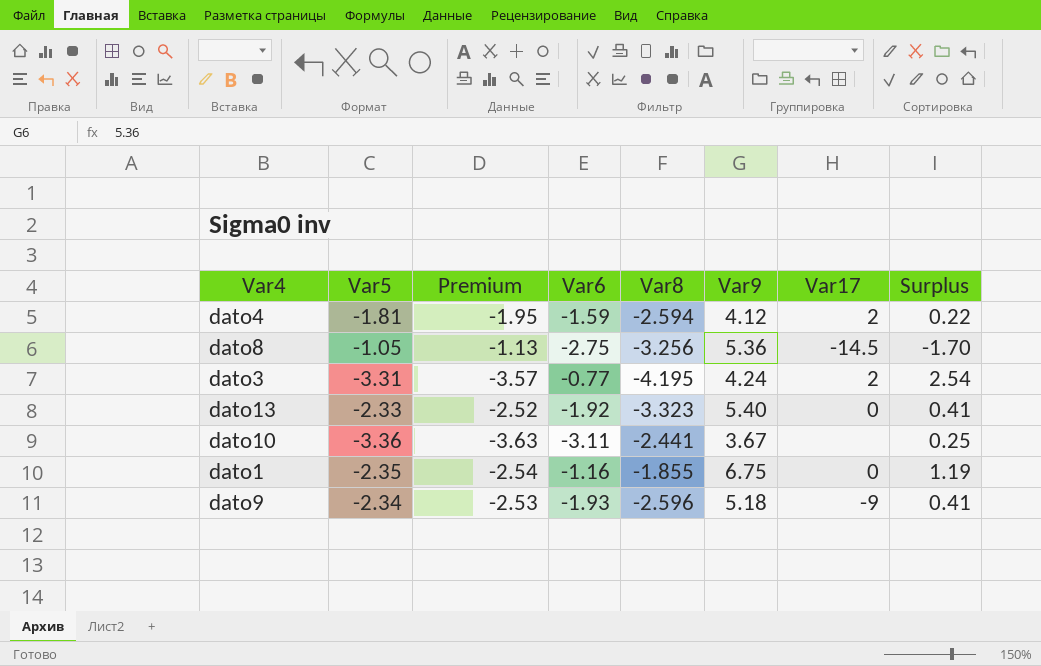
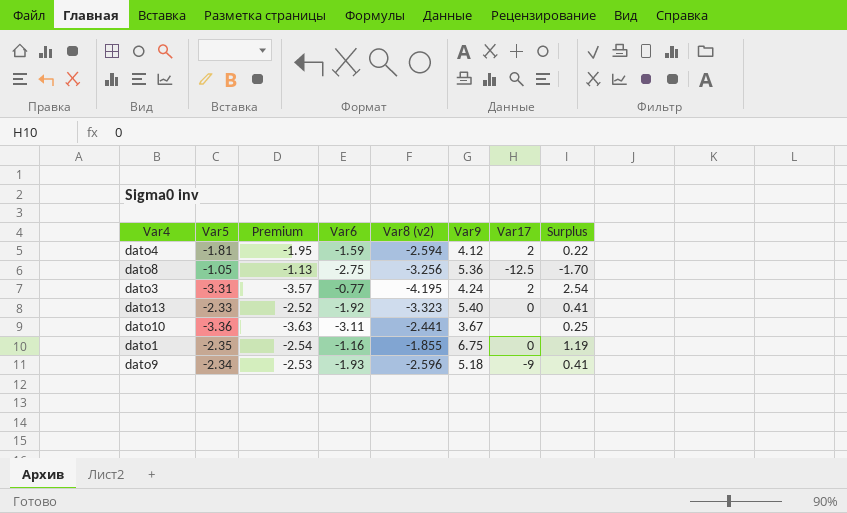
column name: Var8 -> Var8 (v2)
dato8 | Var17: -14.5 -> -12.5

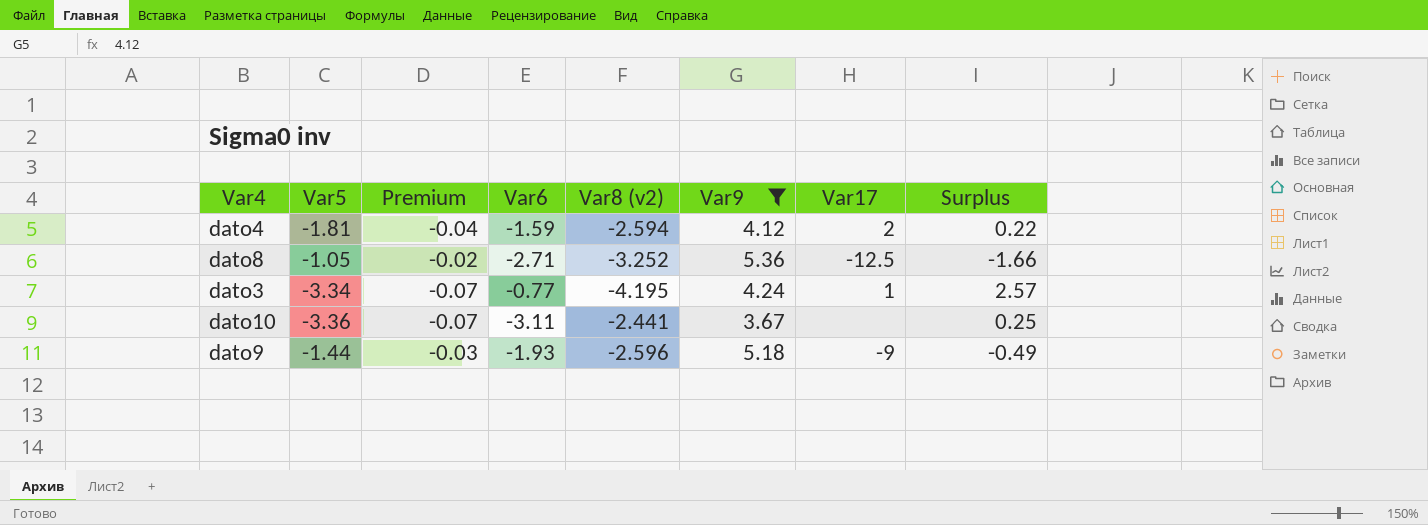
filter: none -> Var9 <= 5.36
column Premium | formula: [Var5] * 1.08 -> [Var5] * 0.02
dato8 | Var6: -2.75 -> -2.71
dato8 | Var8 (v2): -3.256 -> -3.252
dato8 | Surplus: -1.70 -> -1.66
dato3 | Var5: -3.31 -> -3.34
dato3 | Var17: 2 -> 1
dato3 | Surplus: 2.54 -> 2.57
dato9 | Var5: -2.34 -> -1.44
dato9 | Surplus: 0.41 -> -0.49

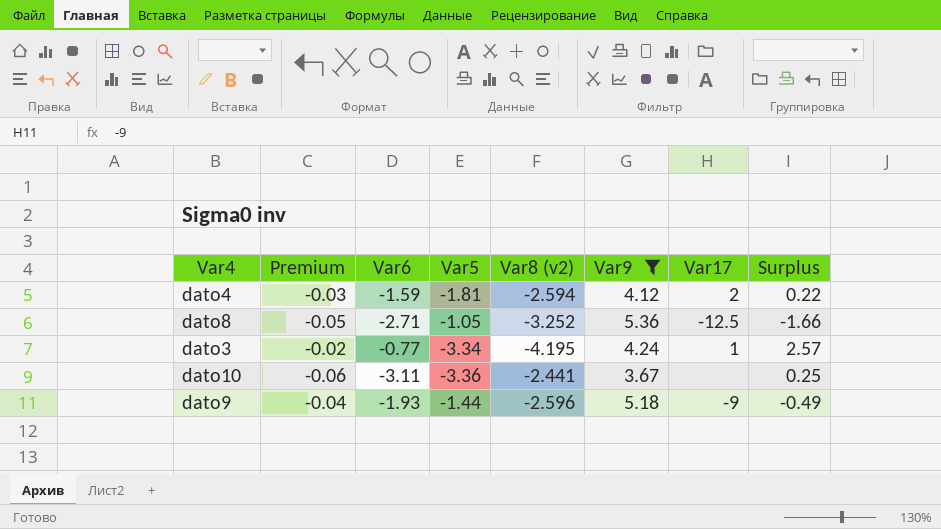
column Premium | formula: [Var5] * 0.02 -> [Var6] * 0.02
column Var5 | position: 2 -> 4

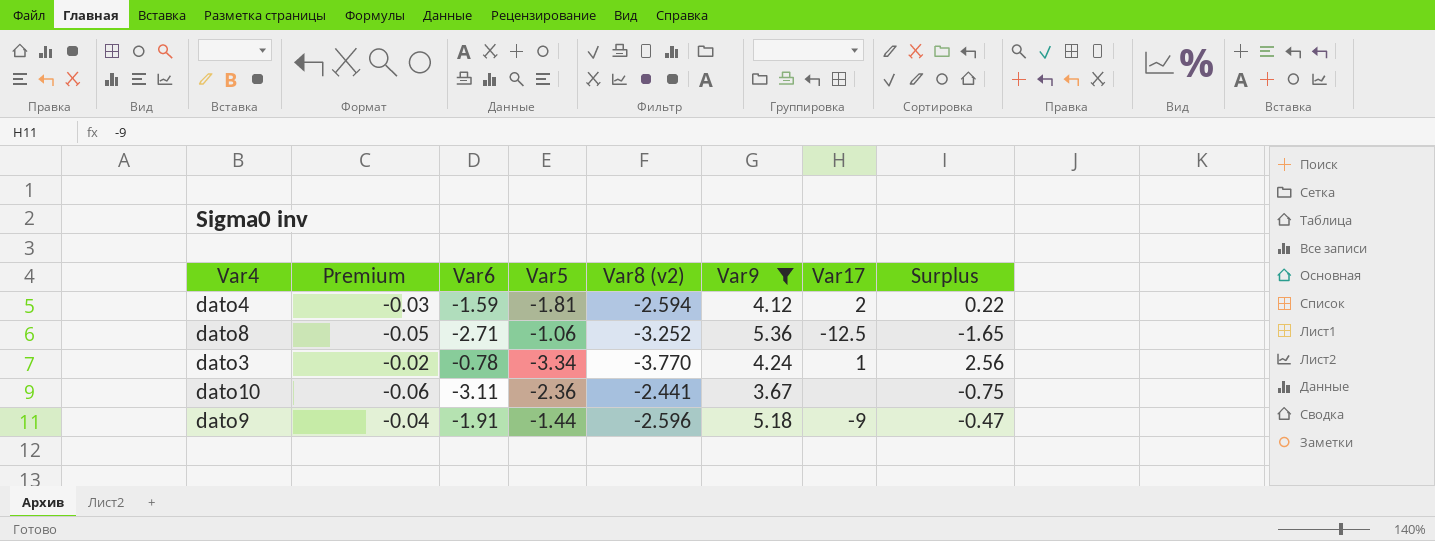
dato8 | Var5: -1.05 -> -1.06
dato8 | Surplus: -1.66 -> -1.65
dato3 | Var6: -0.77 -> -0.78
dato3 | Var8 (v2): -4.195 -> -3.770
dato3 | Surplus: 2.57 -> 2.56
dato10 | Var5: -3.36 -> -2.36
dato10 | Surplus: 0.25 -> -0.75
dato9 | Var6: -1.93 -> -1.91
dato9 | Surplus: -0.49 -> -0.47

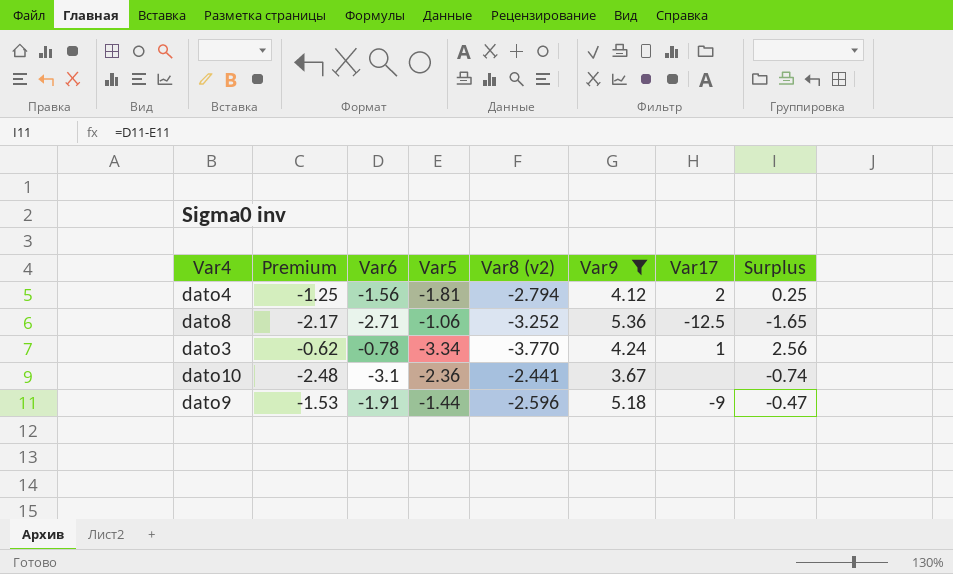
column Premium | formula: [Var6] * 0.02 -> [Var6] * 0.8
dato4 | Var6: -1.59 -> -1.56
dato4 | Var8 (v2): -2.594 -> -2.794
dato4 | Surplus: 0.22 -> 0.25
dato10 | Var6: -3.11 -> -3.1
dato10 | Surplus: -0.75 -> -0.74

